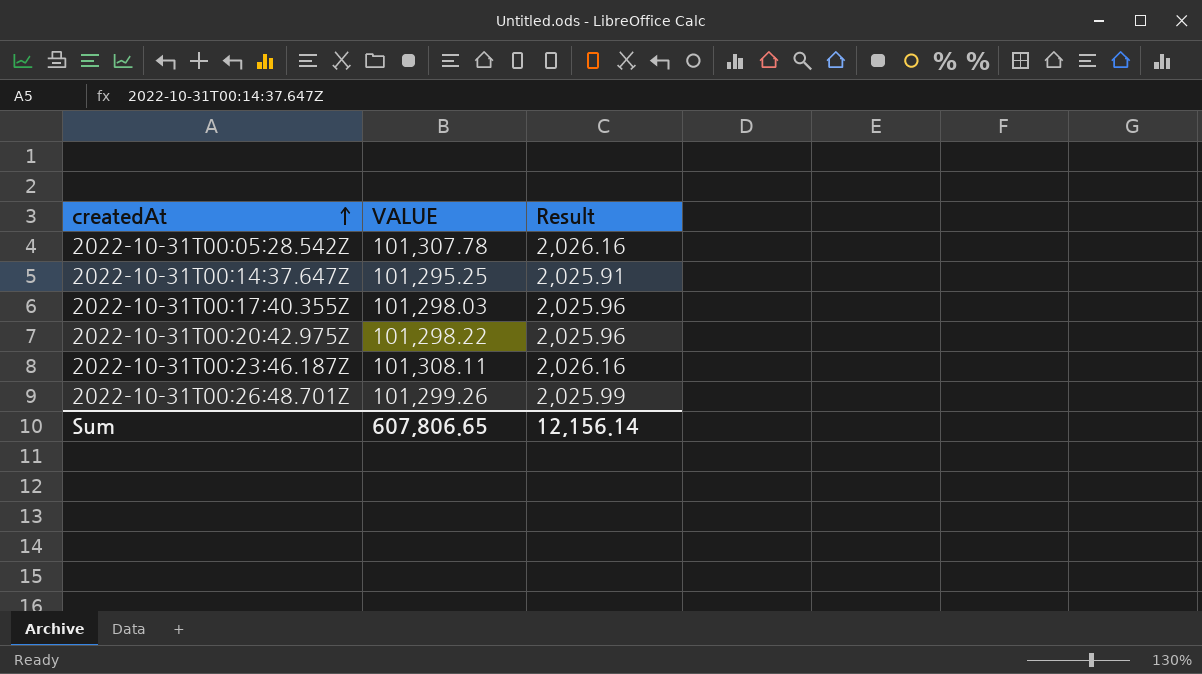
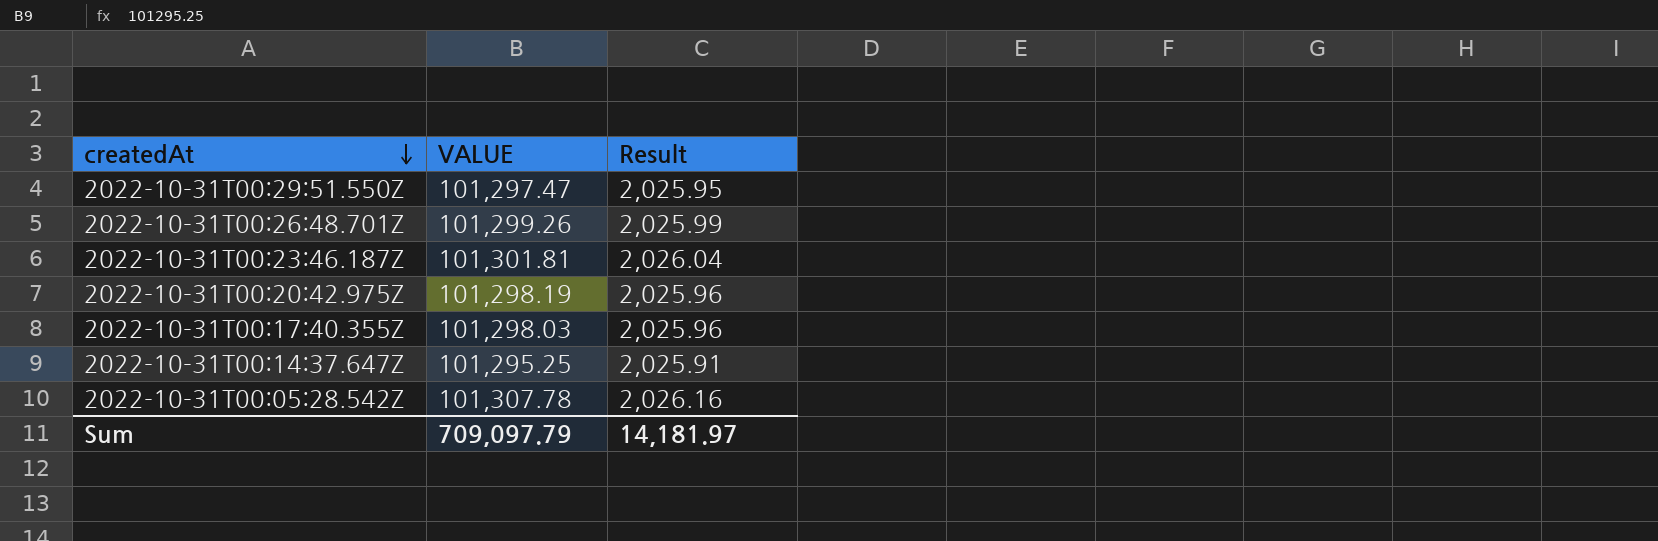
row order: createdAt ascending -> createdAt descending
row 2022-10-31T00:29:51.550Z: none -> 101,297.47 | 2,025.95
2022-10-31T00:23:46.187Z | VALUE: 101,308.11 -> 101,301.81
2022-10-31T00:23:46.187Z | Result: 2,026.16 -> 2,026.04
2022-10-31T00:20:42.975Z | VALUE: 101,298.22 -> 101,298.19
Sum | VALUE: 607,806.65 -> 709,097.79
Sum | Result: 12,156.14 -> 14,181.97

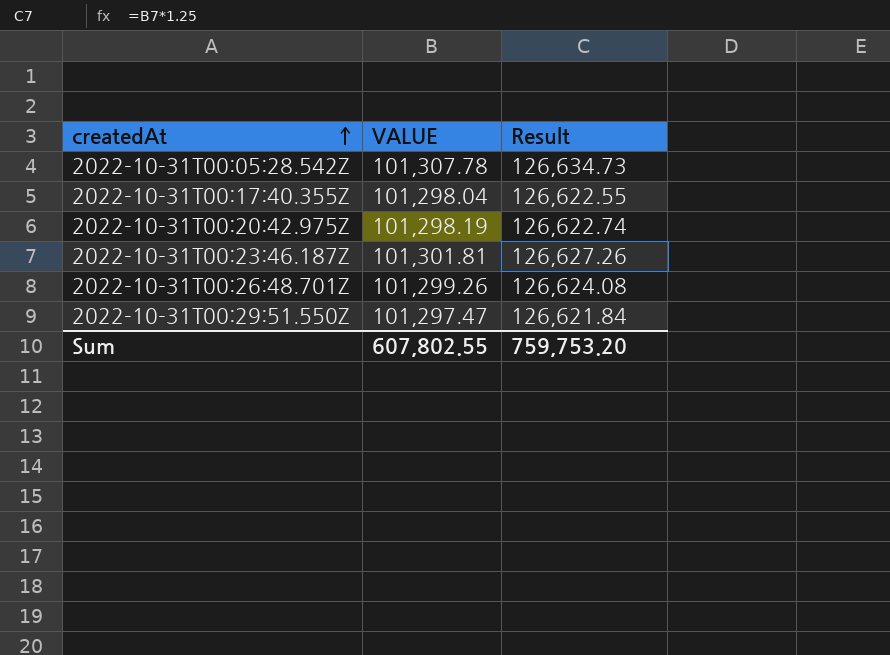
row order: createdAt descending -> createdAt ascending
column Result | formula: [VALUE] * 0.02 -> [VALUE] * 1.25
row 2022-10-31T00:14:37.647Z: 101,295.25 | 2,025.91 -> none
2022-10-31T00:17:40.355Z | VALUE: 101,298.03 -> 101,298.04
Sum | VALUE: 709,097.79 -> 607,802.55
Sum | Result: 14,181.97 -> 759,753.20

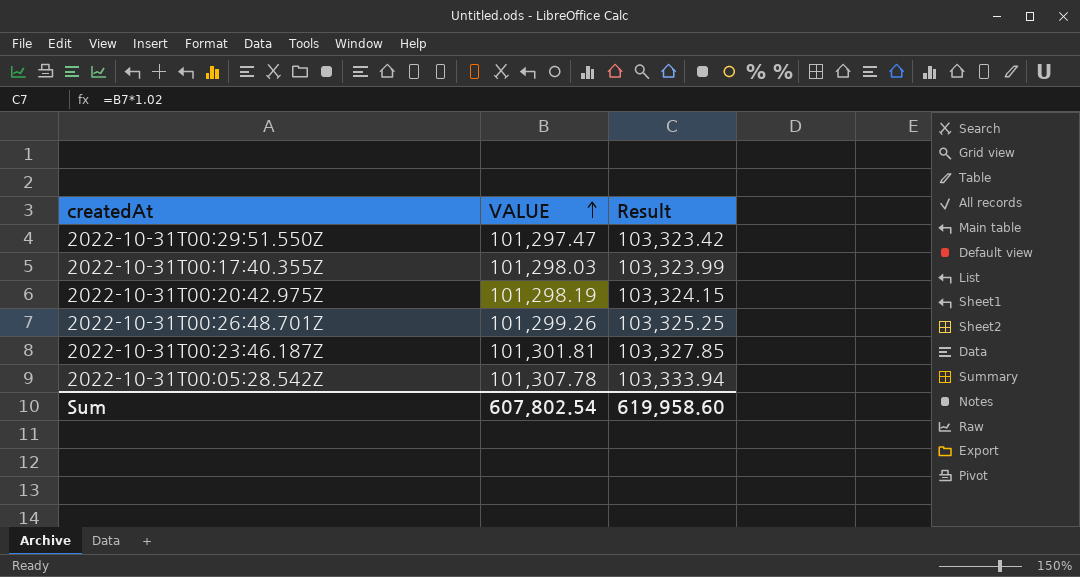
row order: createdAt ascending -> VALUE ascending
column Result | formula: [VALUE] * 1.25 -> [VALUE] * 1.02
2022-10-31T00:17:40.355Z | VALUE: 101,298.04 -> 101,298.03
Sum | VALUE: 607,802.55 -> 607,802.54
Sum | Result: 759,753.20 -> 619,958.60

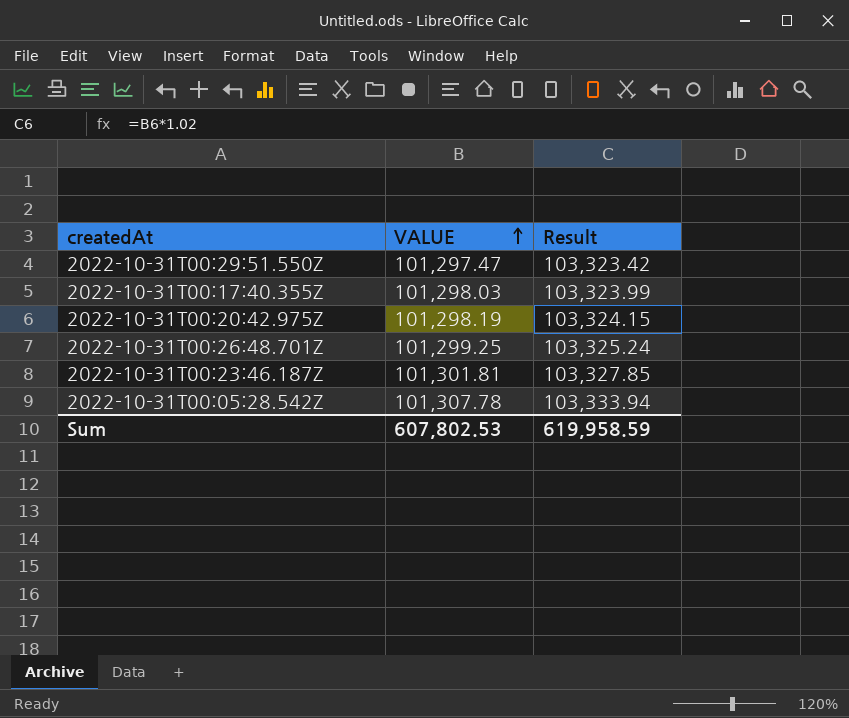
2022-10-31T00:26:48.701Z | VALUE: 101,299.26 -> 101,299.25
2022-10-31T00:26:48.701Z | Result: 103,325.25 -> 103,325.24
Sum | VALUE: 607,802.54 -> 607,802.53
Sum | Result: 619,958.60 -> 619,958.59

